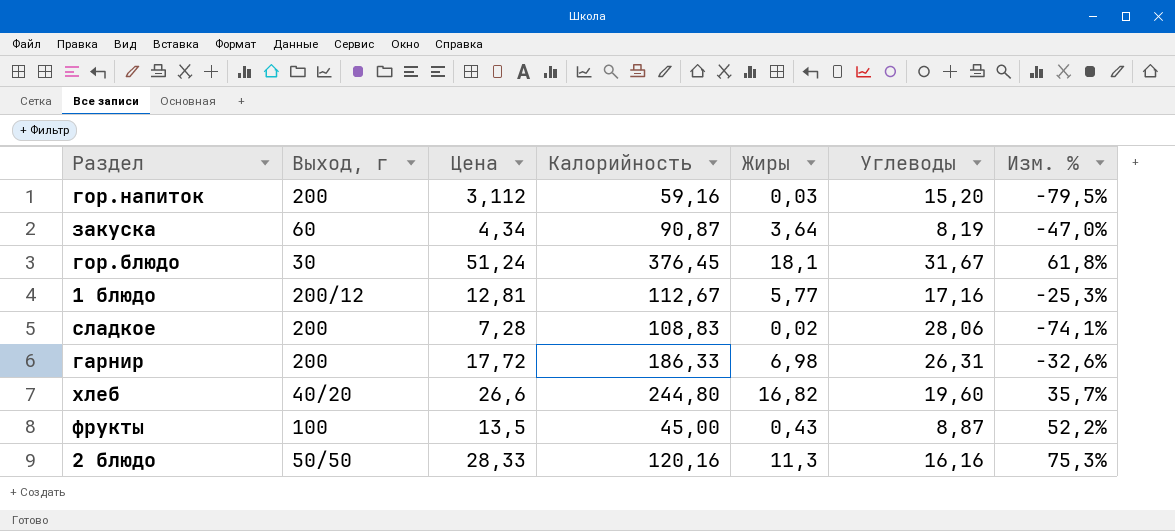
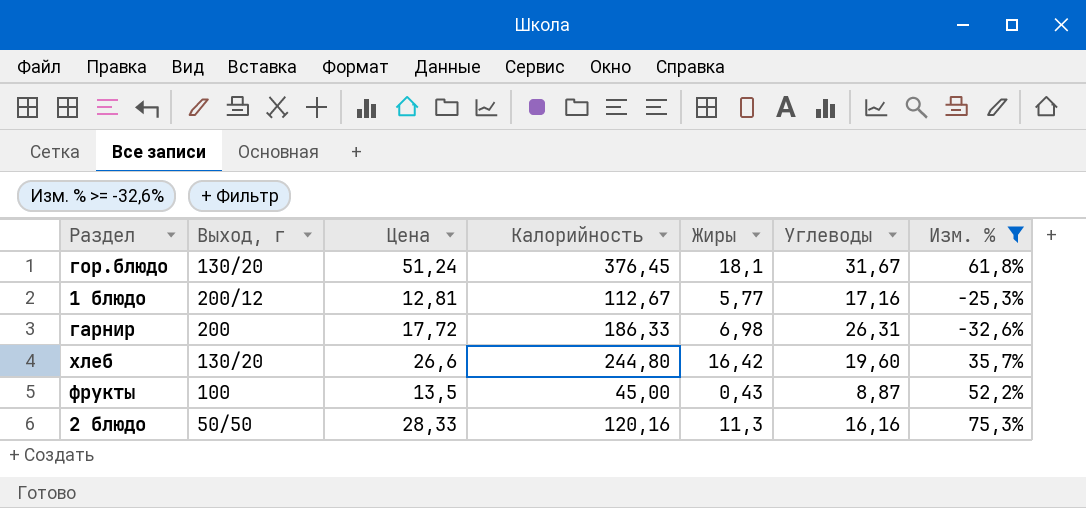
filter: none -> Изм. % >= -32,6%
гор.блюдо | Выход, г: 30 -> 130/20
хлеб | Выход, г: 40/20 -> 130/20
хлеб | Жиры: 16,82 -> 16,42

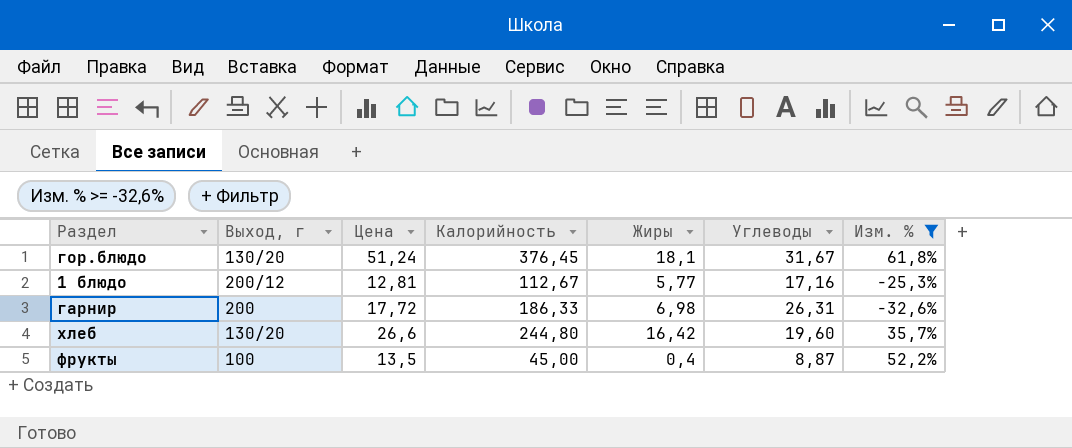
row 2 блюдо: 50/50 | 28,33 | 120,16 | 11,3 | 16,16 | 75,3% -> none
фрукты | Жиры: 0,43 -> 0,4

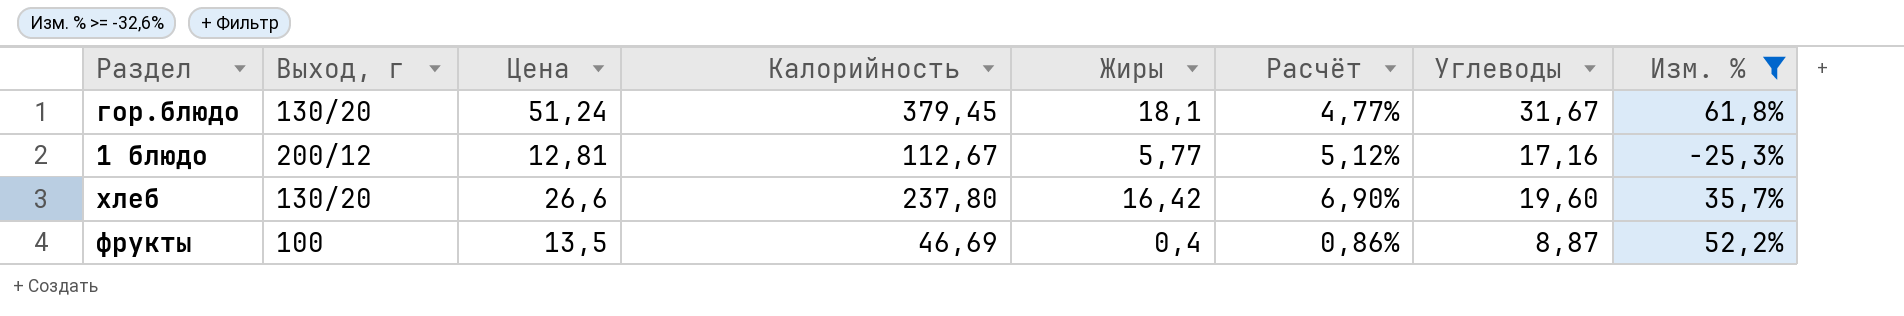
column Расчёт | formula: none -> [Жиры] / [Калорийность]
row гарнир: 200 | 17,72 | 186,33 | 6,98 | 26,31 | -32,6% -> none
гор.блюдо | Калорийность: 376,45 -> 379,45
хлеб | Калорийность: 244,80 -> 237,80
фрукты | Калорийность: 45,00 -> 46,69

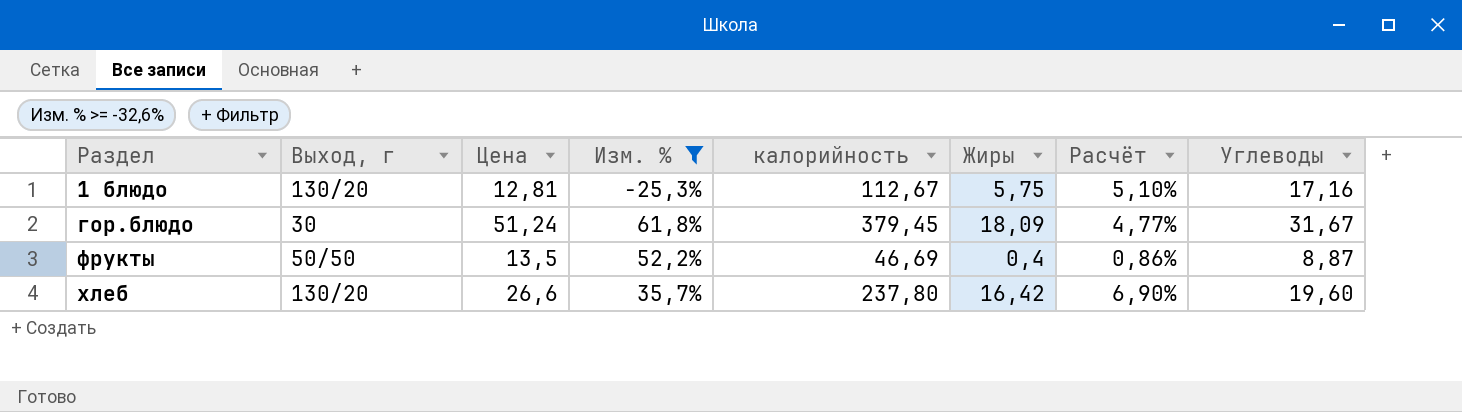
row order: none -> Раздел ascending
column Изм. % | position: 8 -> 4
column name: Калорийность -> калорийность
1 блюдо | Выход, г: 200/12 -> 130/20
1 блюдо | Жиры: 5,77 -> 5,75
1 блюдо | Расчёт: 5,12% -> 5,10%
гор.блюдо | Выход, г: 130/20 -> 30
гор.блюдо | Жиры: 18,1 -> 18,09
фрукты | Выход, г: 100 -> 50/50

